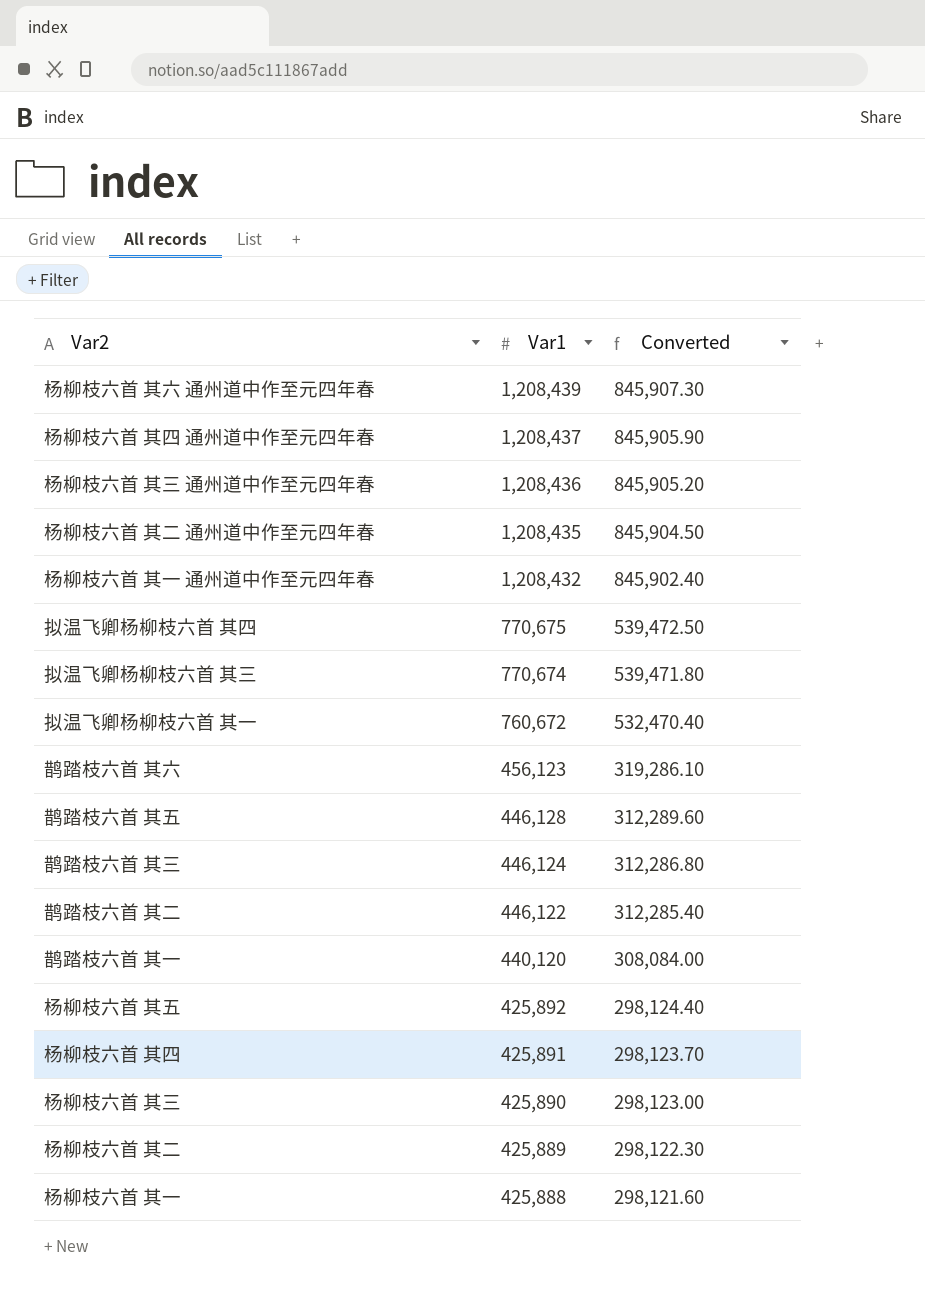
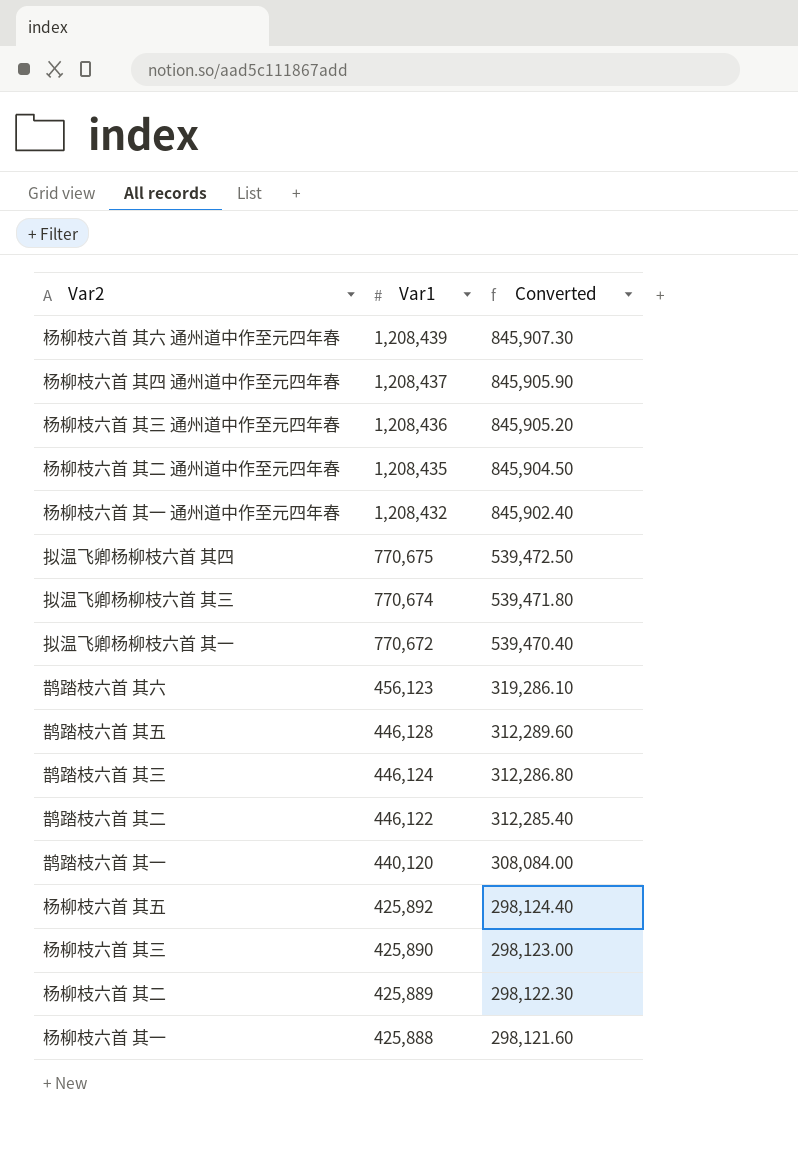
row 杨柳枝六首 其四: 425,891 | 298,123.70 -> none
拟温飞卿杨柳枝六首 其一 | Var1: 760,672 -> 770,672
拟温飞卿杨柳枝六首 其一 | Converted: 532,470.40 -> 539,470.40

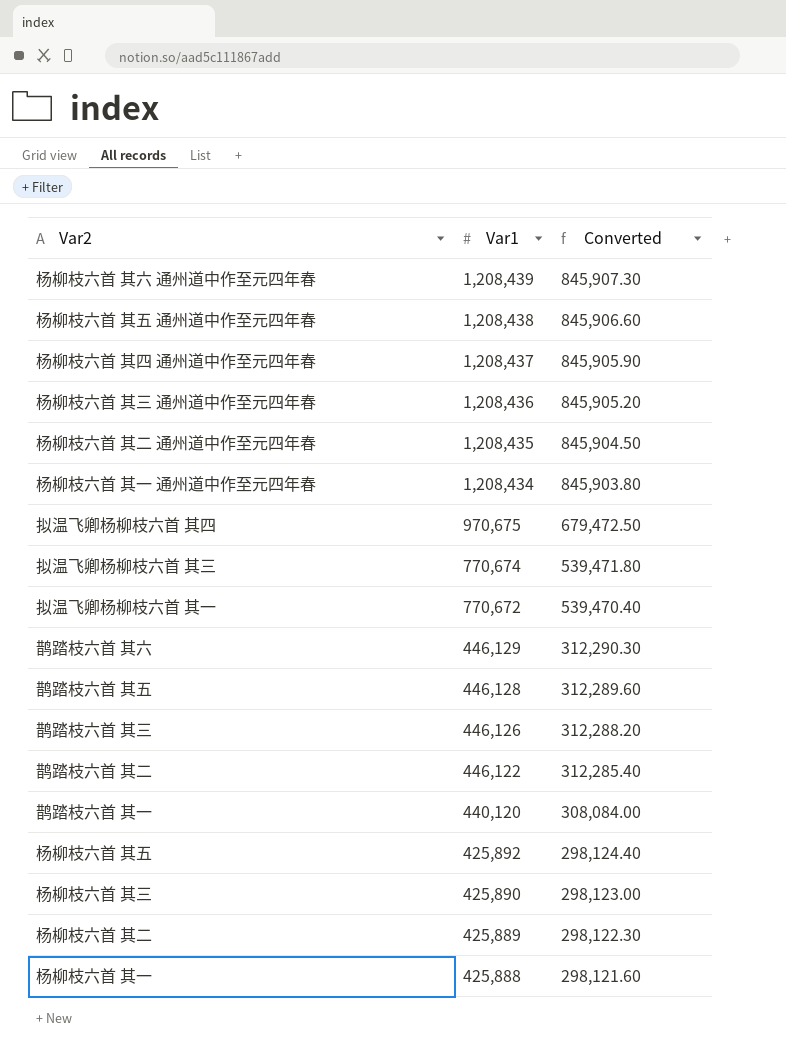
row 杨柳枝六首 其五 通州道中作至元四年春: none -> 1,208,438 | 845,906.60
杨柳枝六首 其一 通州道中作至元四年春 | Var1: 1,208,432 -> 1,208,434
杨柳枝六首 其一 通州道中作至元四年春 | Converted: 845,902.40 -> 845,903.80
拟温飞卿杨柳枝六首 其四 | Var1: 770,675 -> 970,675
拟温飞卿杨柳枝六首 其四 | Converted: 539,472.50 -> 679,472.50
鹊踏枝六首 其六 | Var1: 456,123 -> 446,129
鹊踏枝六首 其六 | Converted: 319,286.10 -> 312,290.30
鹊踏枝六首 其三 | Var1: 446,124 -> 446,126
鹊踏枝六首 其三 | Converted: 312,286.80 -> 312,288.20

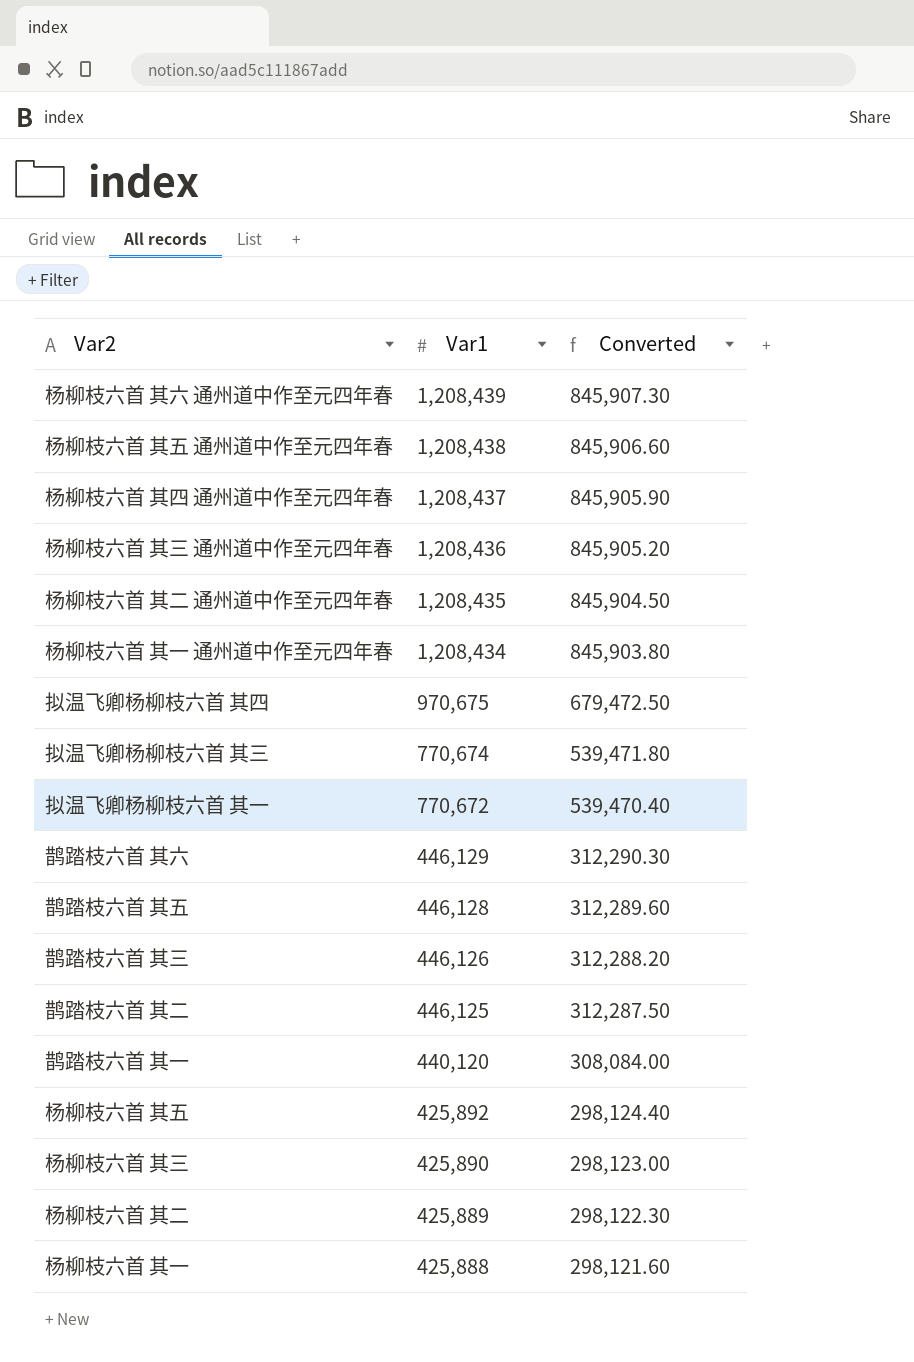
鹊踏枝六首 其二 | Var1: 446,122 -> 446,125
鹊踏枝六首 其二 | Converted: 312,285.40 -> 312,287.50

